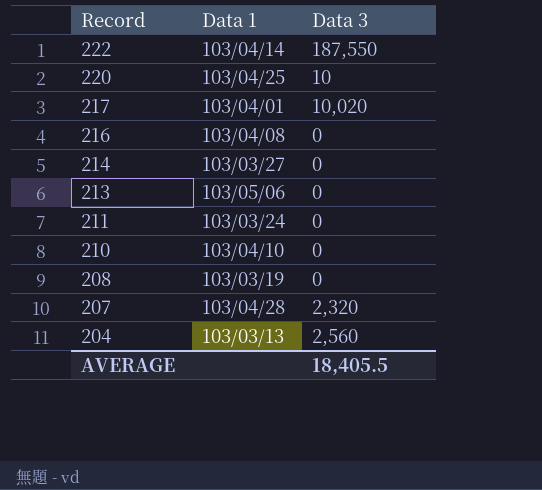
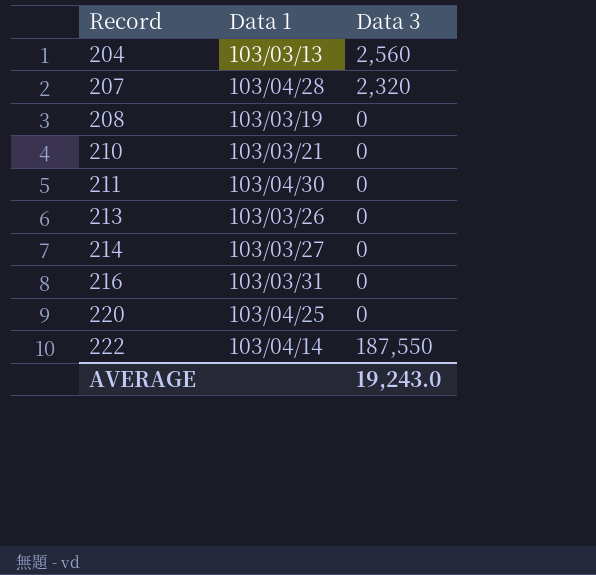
row order: Record descending -> Record ascending
row 217: 103/04/01 | 10,020 -> none
210 | Data 1: 103/04/10 -> 103/03/21
211 | Data 1: 103/03/24 -> 103/04/30
213 | Data 1: 103/05/06 -> 103/03/26
216 | Data 1: 103/04/08 -> 103/03/31
220 | Data 3: 10 -> 0
AVERAGE | Data 3: 18,405.5 -> 19,243.0

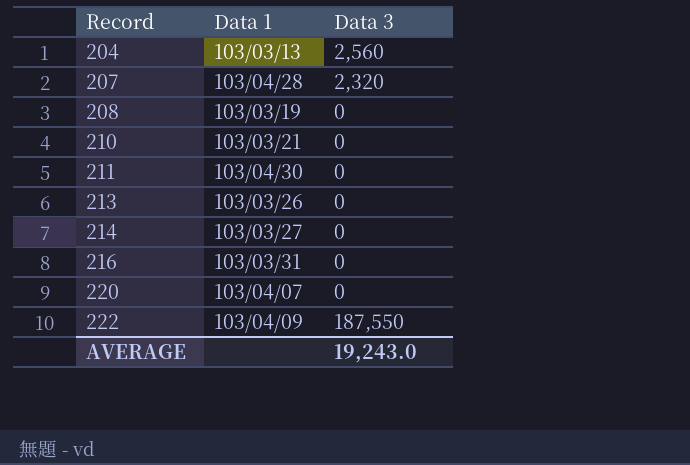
220 | Data 1: 103/04/25 -> 103/04/07
222 | Data 1: 103/04/14 -> 103/04/09

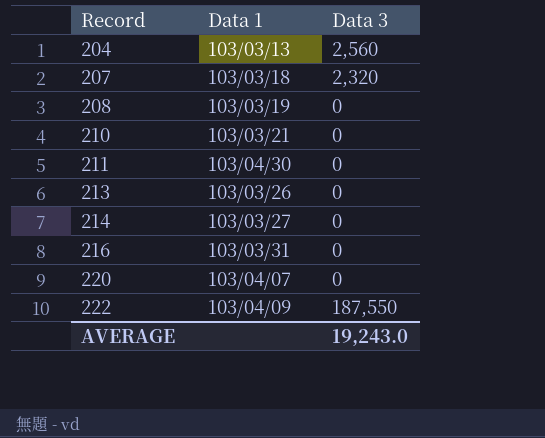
207 | Data 1: 103/04/28 -> 103/03/18

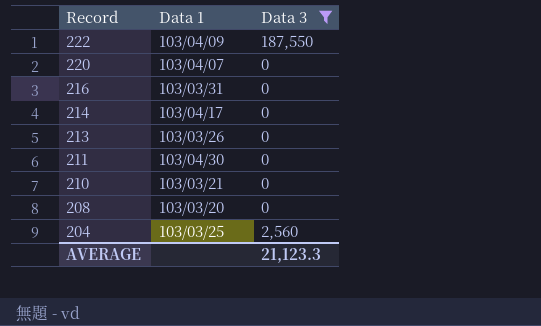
filter: none -> Data 3 != 2,320
row order: Record ascending -> Record descending
214 | Data 1: 103/03/27 -> 103/04/17
208 | Data 1: 103/03/19 -> 103/03/20
204 | Data 1: 103/03/13 -> 103/03/25
AVERAGE | Data 3: 19,243.0 -> 21,123.3

